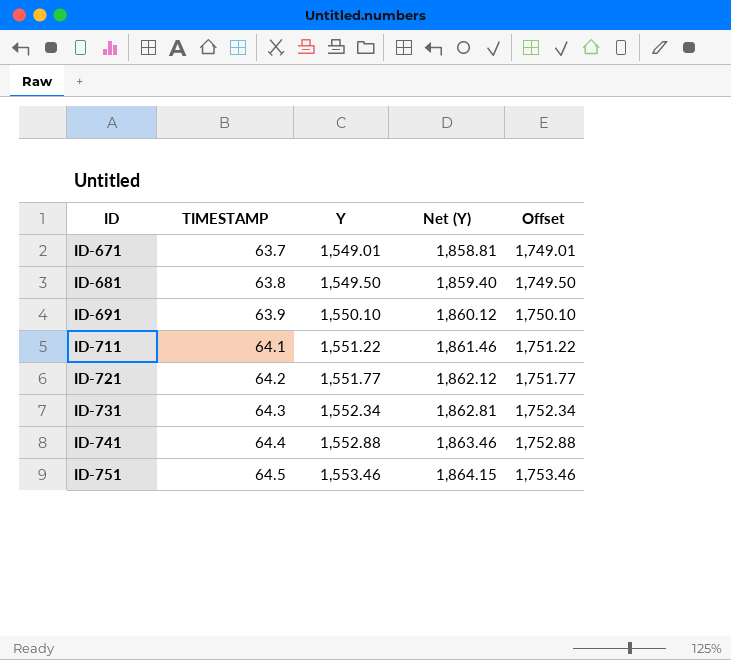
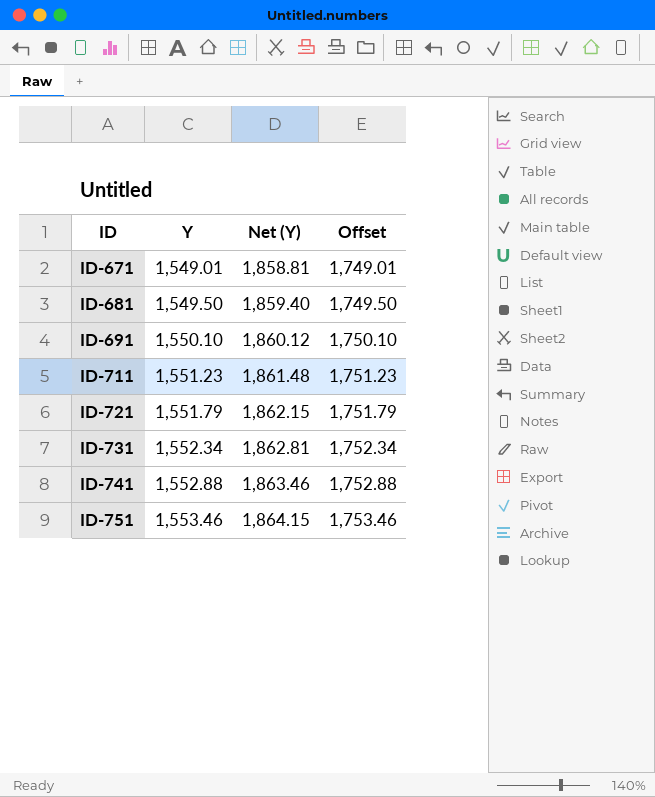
column TIMESTAMP | position: 2 -> none
ID-711 | Y: 1,551.22 -> 1,551.23
ID-711 | Net (Y): 1,861.46 -> 1,861.48
ID-711 | Offset: 1,751.22 -> 1,751.23
ID-721 | Y: 1,551.77 -> 1,551.79
ID-721 | Net (Y): 1,862.12 -> 1,862.15
ID-721 | Offset: 1,751.77 -> 1,751.79

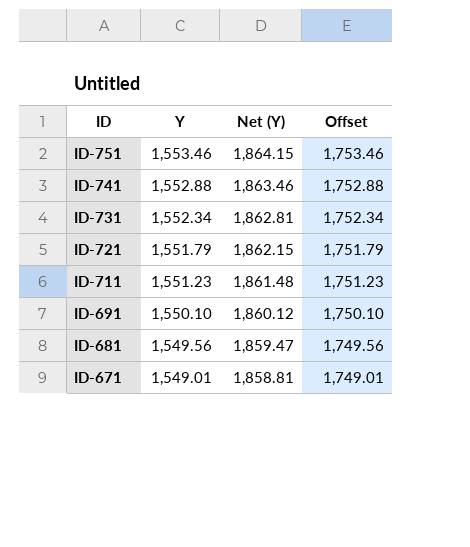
row order: ID ascending -> ID descending
ID-681 | Y: 1,549.50 -> 1,549.56
ID-681 | Net (Y): 1,859.40 -> 1,859.47
ID-681 | Offset: 1,749.50 -> 1,749.56

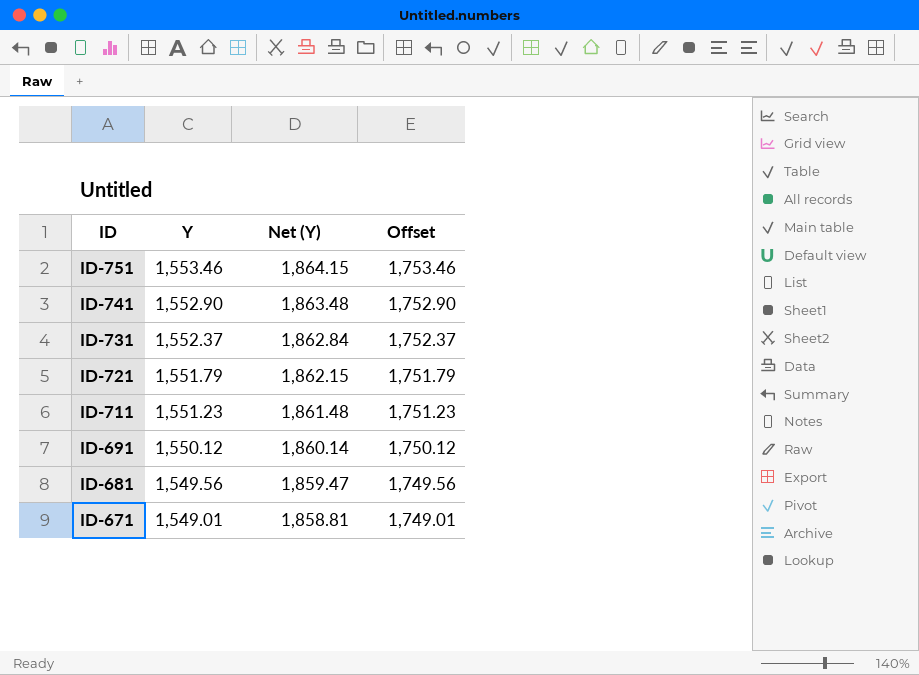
ID-741 | Y: 1,552.88 -> 1,552.90
ID-741 | Net (Y): 1,863.46 -> 1,863.48
ID-741 | Offset: 1,752.88 -> 1,752.90
ID-731 | Y: 1,552.34 -> 1,552.37
ID-731 | Net (Y): 1,862.81 -> 1,862.84
ID-731 | Offset: 1,752.34 -> 1,752.37
ID-691 | Y: 1,550.10 -> 1,550.12
ID-691 | Net (Y): 1,860.12 -> 1,860.14
ID-691 | Offset: 1,750.10 -> 1,750.12

